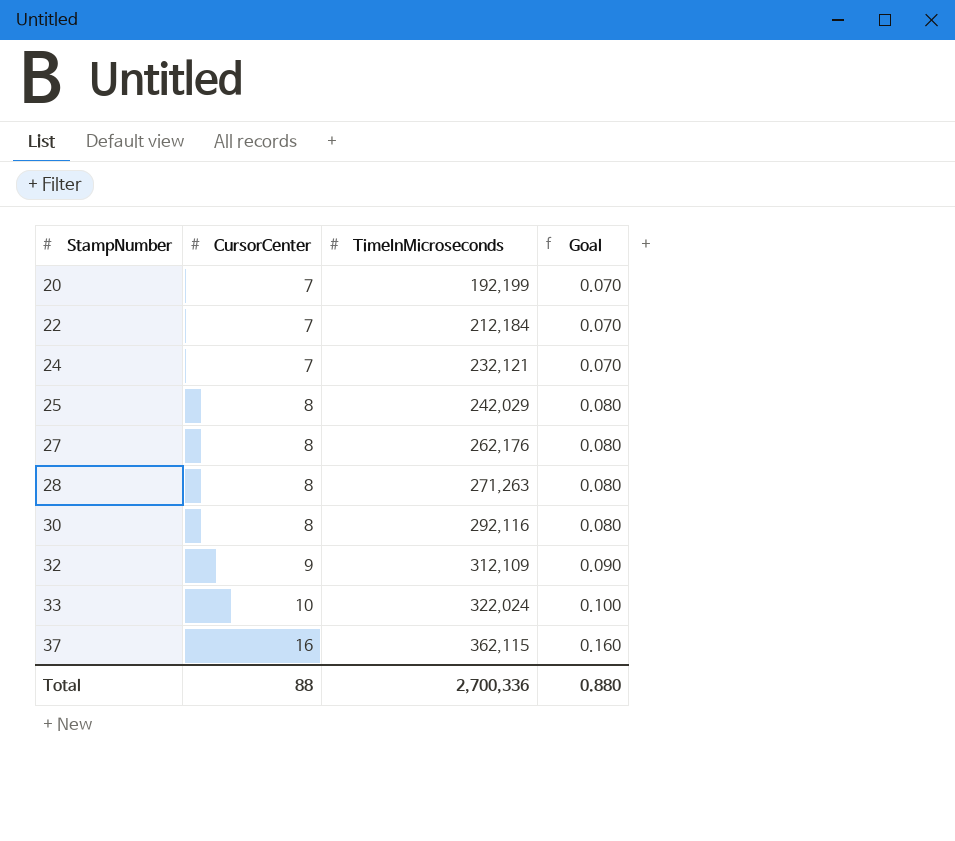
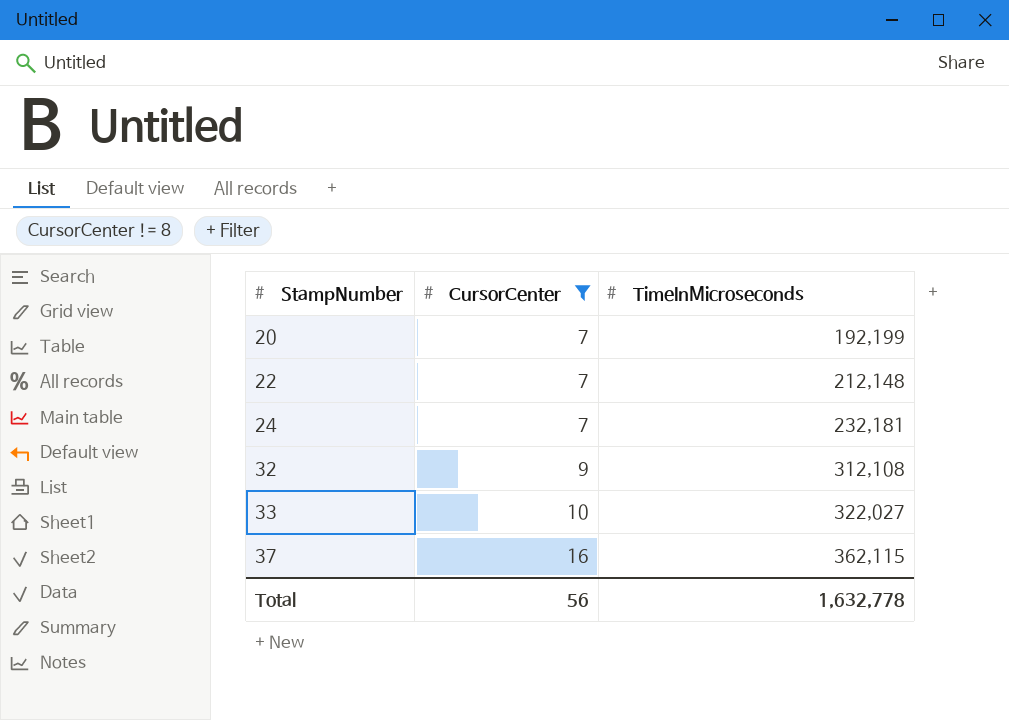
filter: none -> CursorCenter != 8
column Goal | formula: [CursorCenter] * 0.01 -> none
22 | TimeInMicroseconds: 212,184 -> 212,148
24 | TimeInMicroseconds: 232,121 -> 232,181
32 | TimeInMicroseconds: 312,109 -> 312,108
33 | TimeInMicroseconds: 322,024 -> 322,027
Total | CursorCenter: 88 -> 56
Total | TimeInMicroseconds: 2,700,336 -> 1,632,778

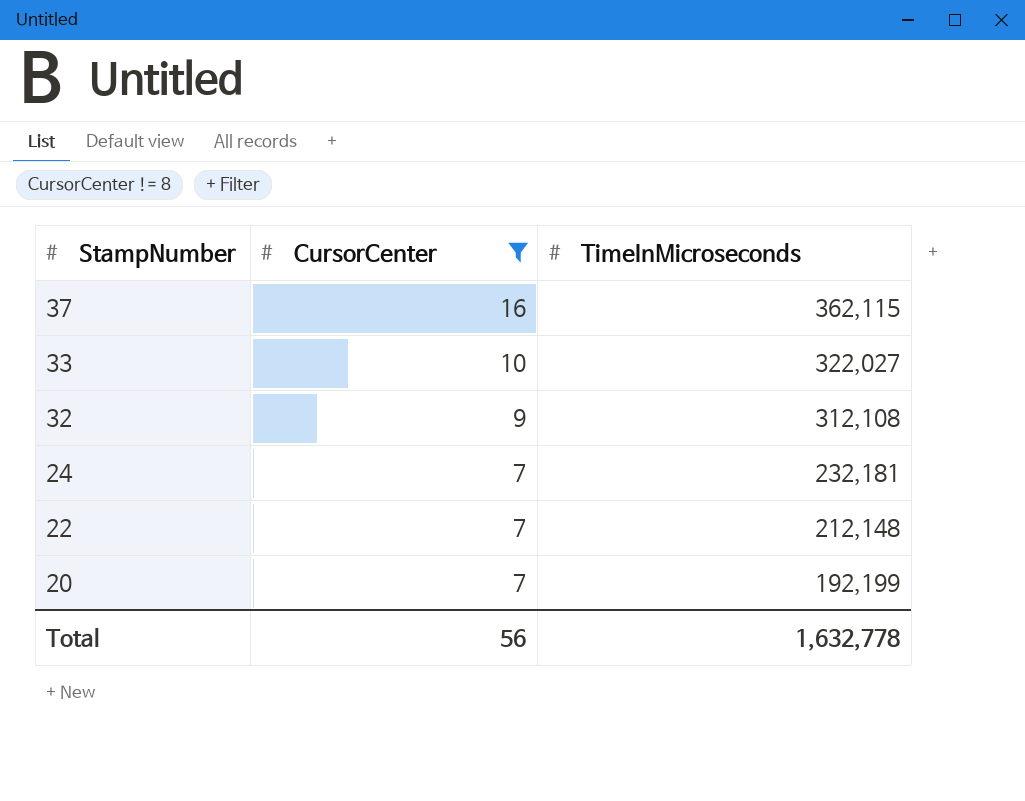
row order: StampNumber ascending -> StampNumber descending

